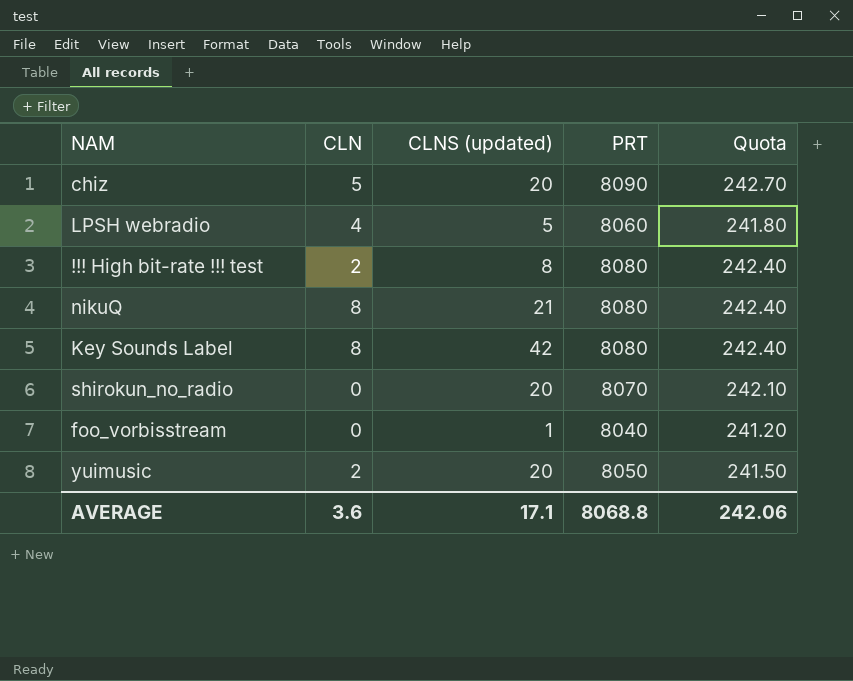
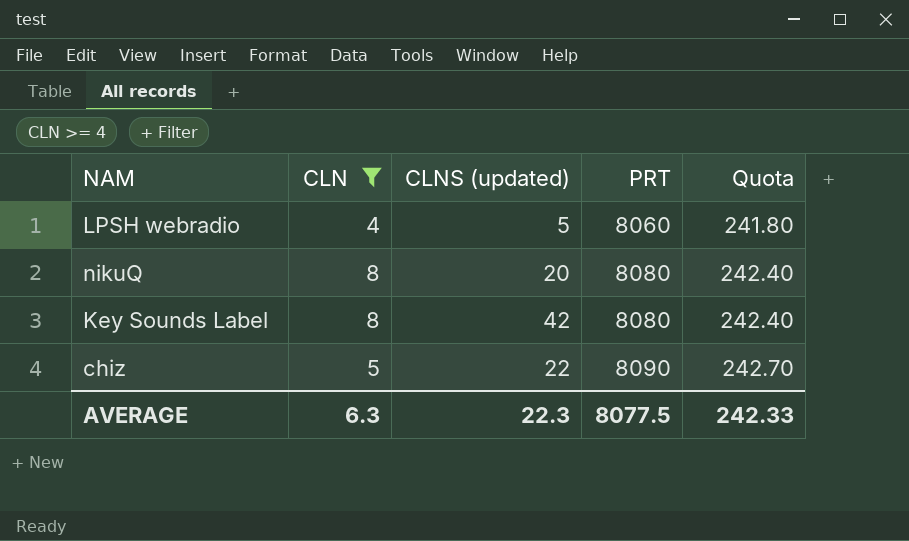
filter: none -> CLN >= 4
row order: none -> PRT ascending
nikuQ | CLNS (updated): 21 -> 20
chiz | CLNS (updated): 20 -> 22
AVERAGE | CLN: 3.6 -> 6.3
AVERAGE | CLNS (updated): 17.1 -> 22.3
AVERAGE | PRT: 8068.8 -> 8077.5
AVERAGE | Quota: 242.06 -> 242.33

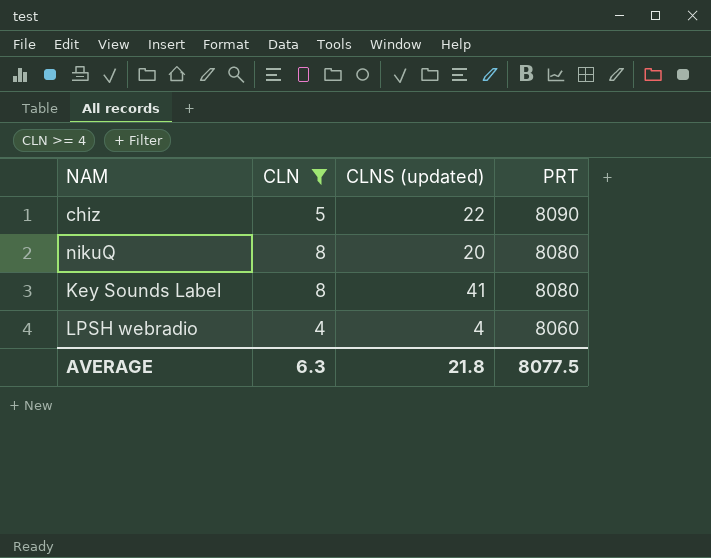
row order: PRT ascending -> PRT descending
column Quota | formula: [PRT] * 0.03 -> none
Key Sounds Label | CLNS (updated): 42 -> 41
LPSH webradio | CLNS (updated): 5 -> 4
AVERAGE | CLNS (updated): 22.3 -> 21.8

